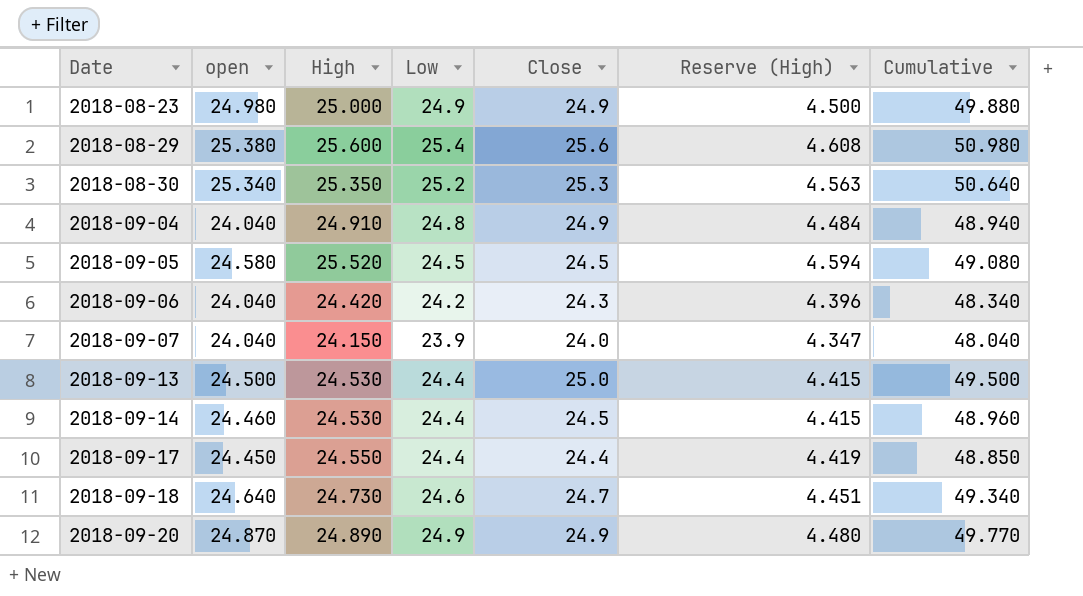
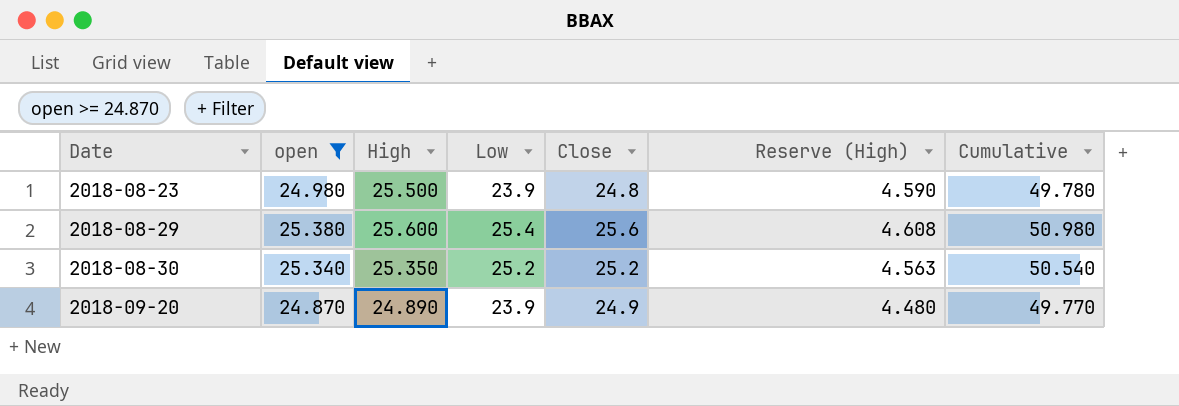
filter: none -> open >= 24.870
2018-08-23 | High: 25.000 -> 25.500
2018-08-23 | Low: 24.9 -> 23.9
2018-08-23 | Close: 24.9 -> 24.8
2018-08-23 | Reserve (High): 4.500 -> 4.590
2018-08-23 | Cumulative: 49.880 -> 49.780
2018-08-30 | Close: 25.3 -> 25.2
2018-08-30 | Cumulative: 50.640 -> 50.540
2018-09-20 | Low: 24.9 -> 23.9

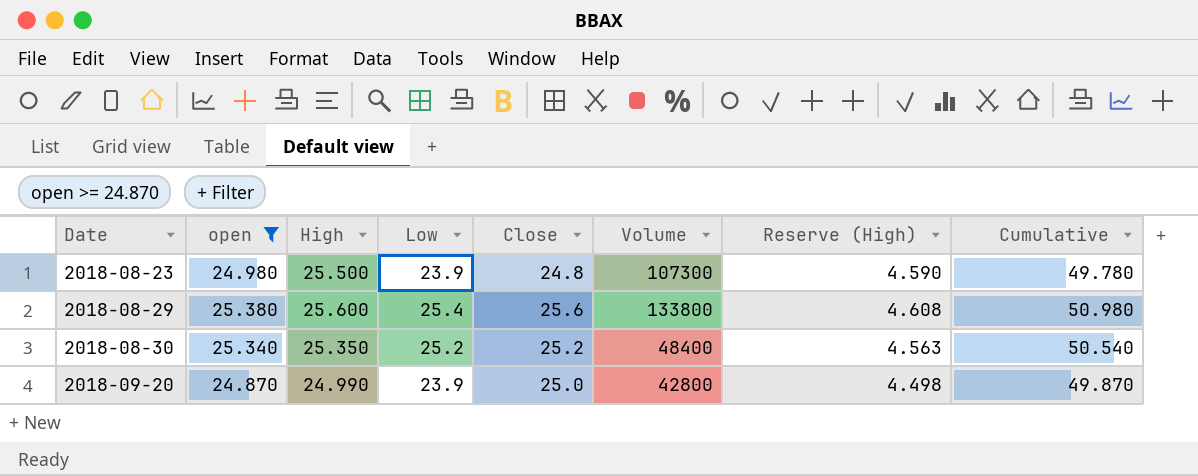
column Volume | position: none -> 6
2018-09-20 | High: 24.890 -> 24.990
2018-09-20 | Close: 24.9 -> 25.0
2018-09-20 | Reserve (High): 4.480 -> 4.498
2018-09-20 | Cumulative: 49.770 -> 49.870

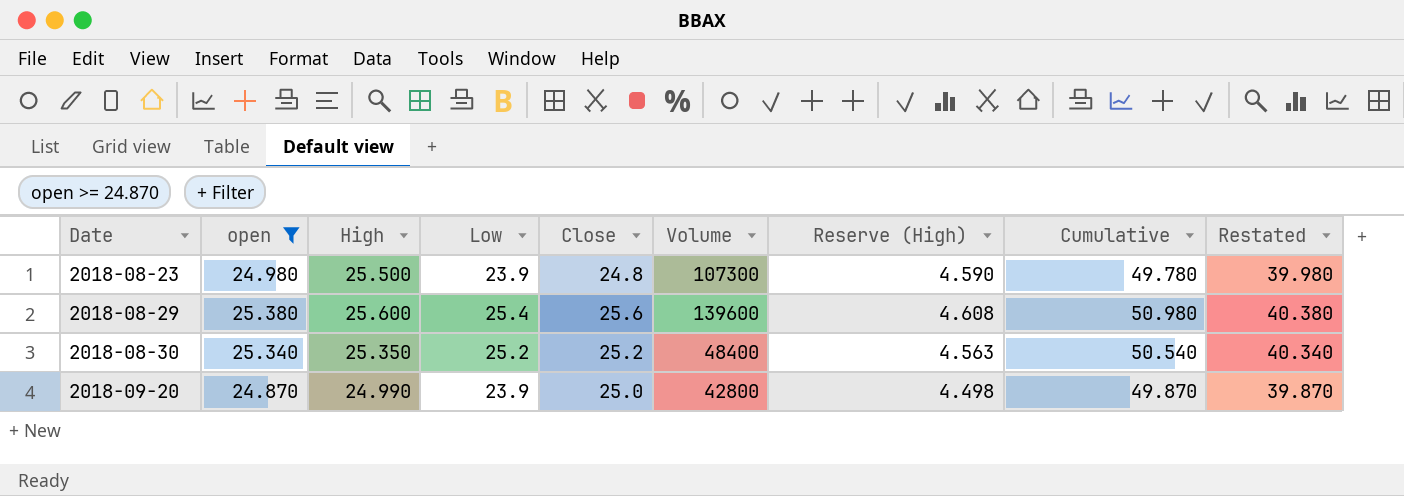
column Restated | formula: none -> [open] + 15
2018-08-29 | Volume: 133800 -> 139600

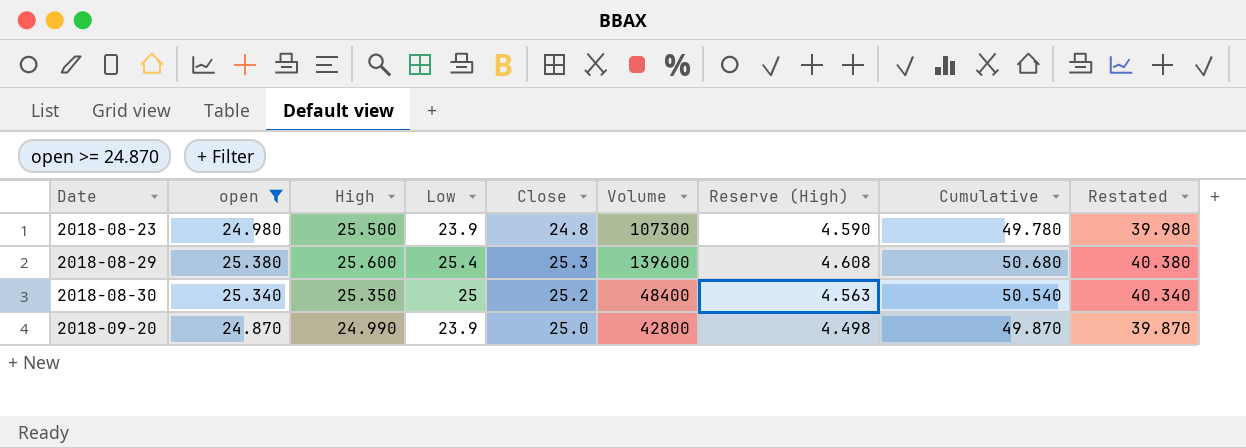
2018-08-29 | Close: 25.6 -> 25.3
2018-08-29 | Cumulative: 50.980 -> 50.680
2018-08-30 | Low: 25.2 -> 25

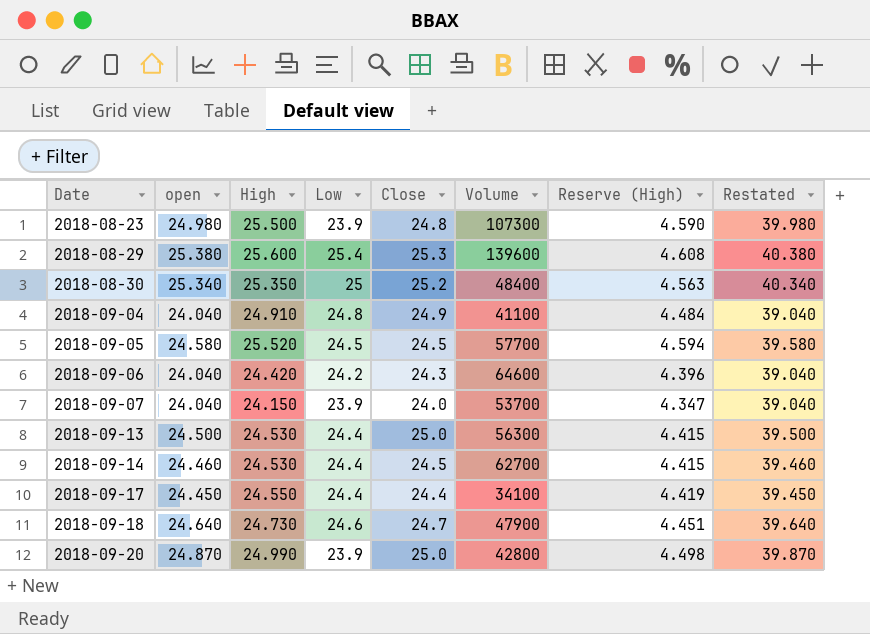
filter: open >= 24.870 -> none
column Cumulative | formula: [open] + [Close] -> none

